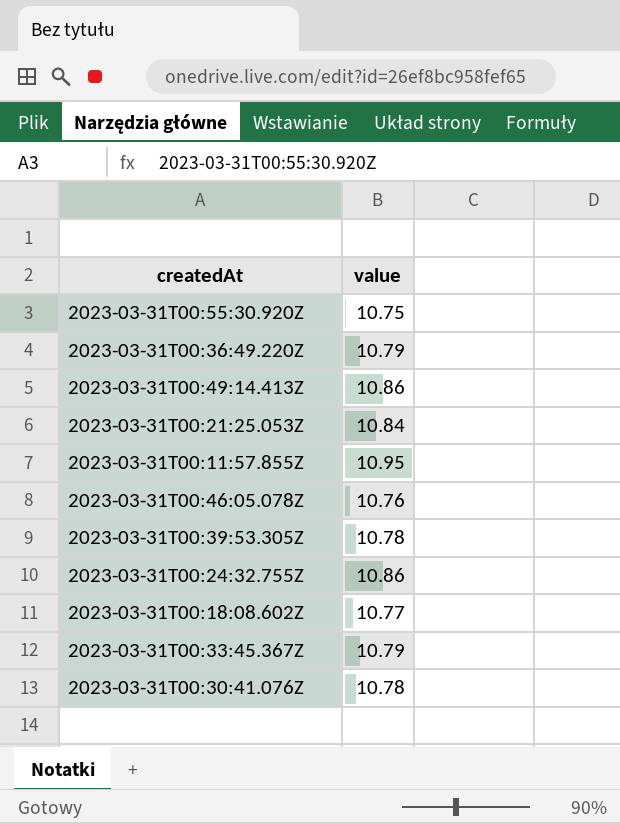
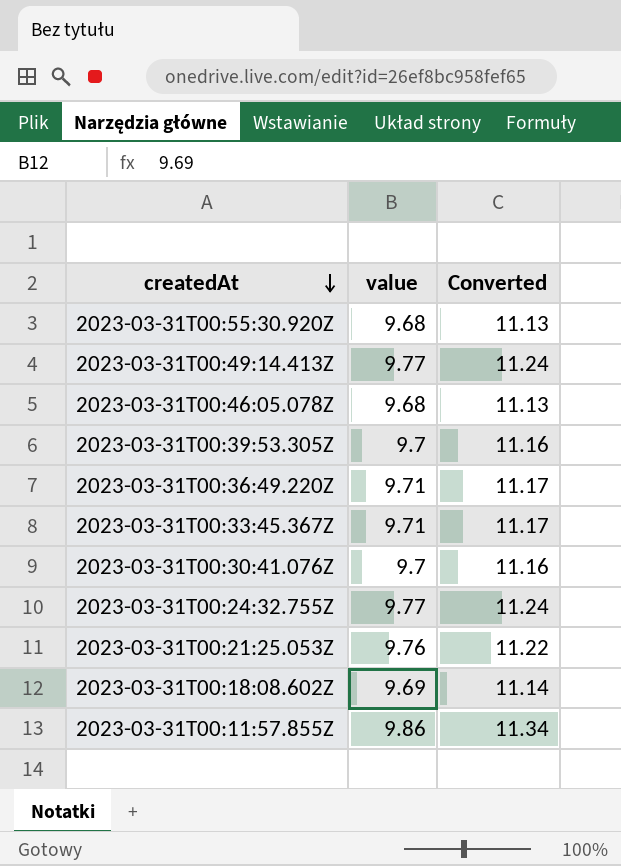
row order: none -> createdAt descending
column Converted | formula: none -> [value] * 1.15
2023-03-31T00:55:30.920Z | value: 10.75 -> 9.68
2023-03-31T00:49:14.413Z | value: 10.86 -> 9.77
2023-03-31T00:46:05.078Z | value: 10.76 -> 9.68
2023-03-31T00:39:53.305Z | value: 10.78 -> 9.7
2023-03-31T00:36:49.220Z | value: 10.79 -> 9.71
2023-03-31T00:33:45.367Z | value: 10.79 -> 9.71
2023-03-31T00:30:41.076Z | value: 10.78 -> 9.7
2023-03-31T00:24:32.755Z | value: 10.86 -> 9.77
2023-03-31T00:21:25.053Z | value: 10.84 -> 9.76
2023-03-31T00:18:08.602Z | value: 10.77 -> 9.69
2023-03-31T00:11:57.855Z | value: 10.95 -> 9.86

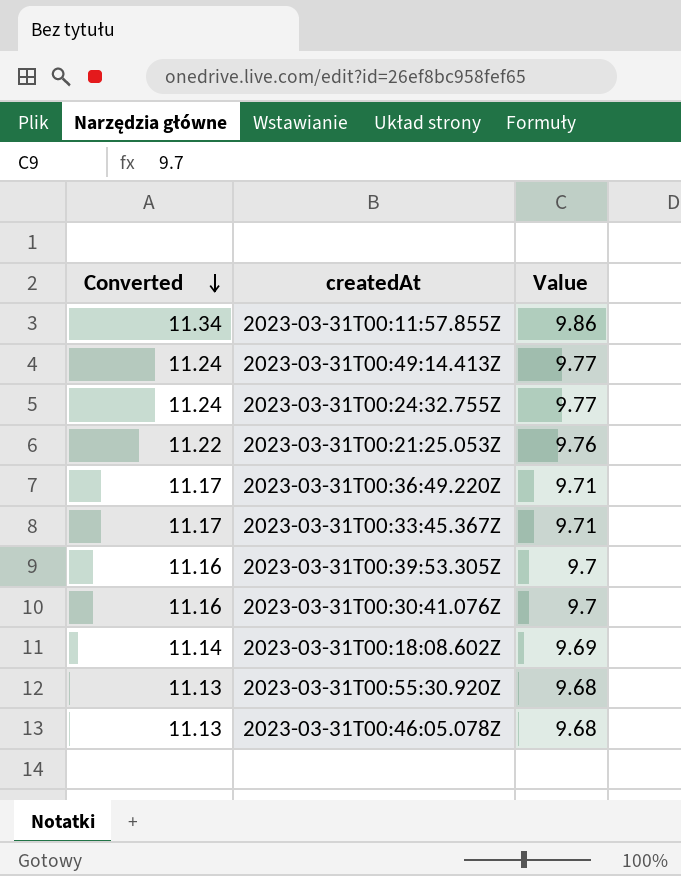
row order: createdAt descending -> Converted descending
column Converted | position: 3 -> 1
column name: value -> Value

